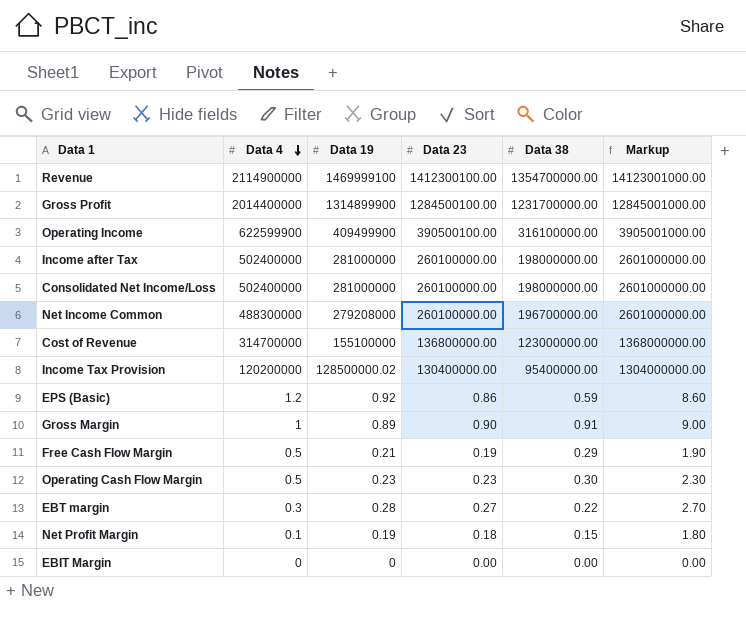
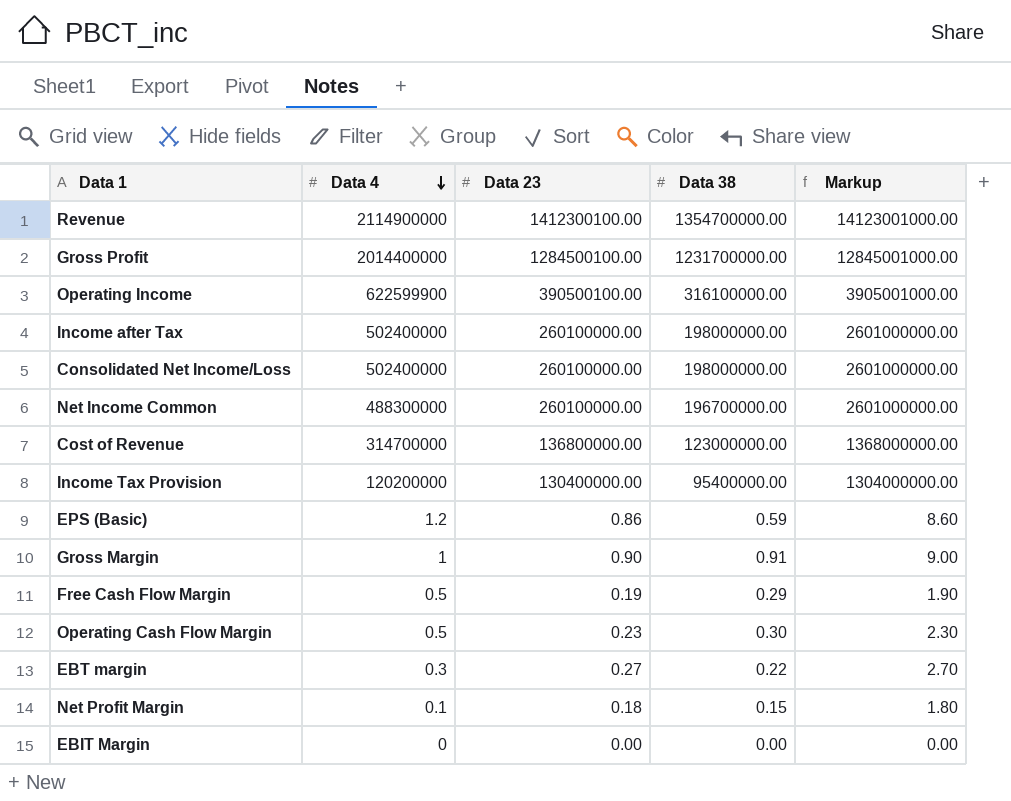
column Data 19 | position: 3 -> none

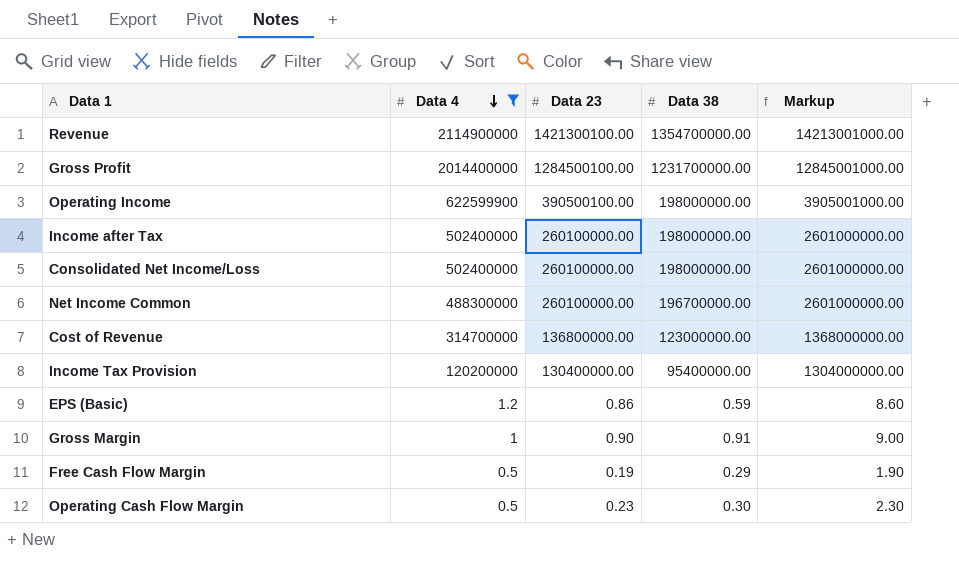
filter: none -> Data 4 >= 0.5
Revenue | Data 23: 1412300100.00 -> 1421300100.00
Revenue | Markup: 14123001000.00 -> 14213001000.00
Operating Income | Data 38: 316100000.00 -> 198000000.00

